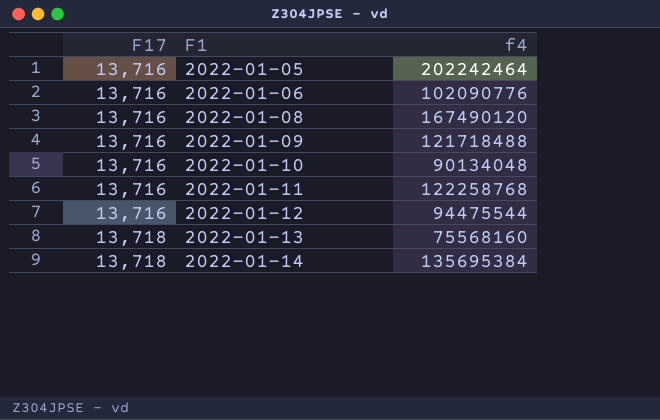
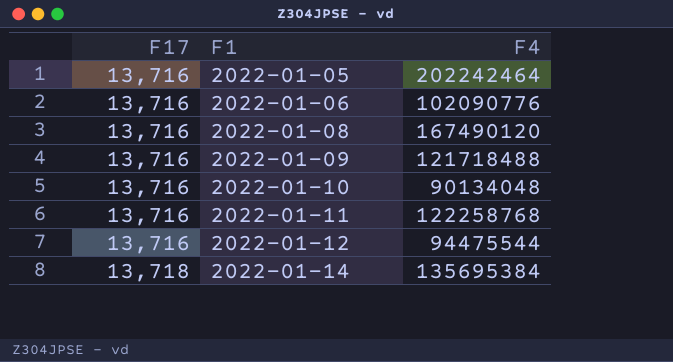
column name: f4 -> F4
row 2022-01-13: 13,718 | 75568160 -> none

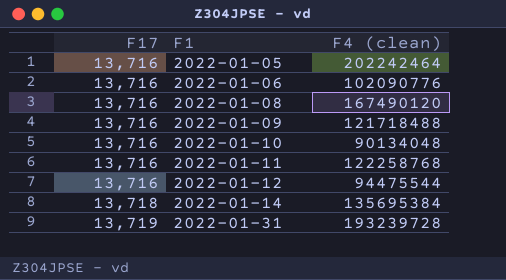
column name: F4 -> F4 (clean)
row 2022-01-31: none -> 13,719 | 193239728

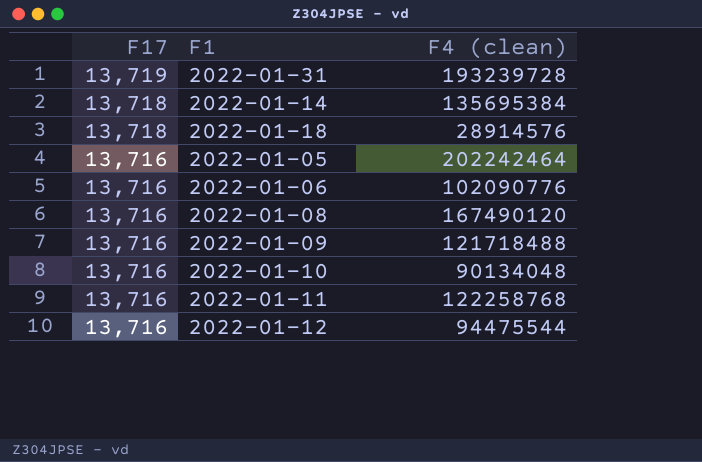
row order: F17 ascending -> F17 descending
row 2022-01-18: none -> 13,718 | 28914576

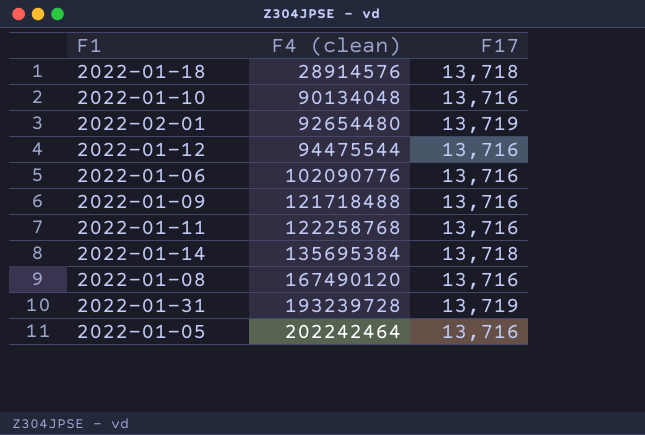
row order: F17 descending -> F4 (clean) ascending
column F17 | position: 1 -> 3
row 2022-02-01: none -> 92654480 | 13,719

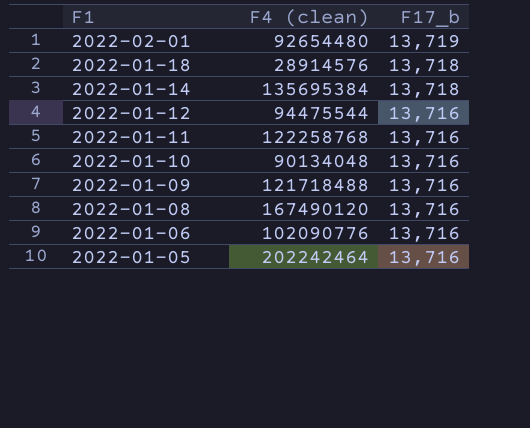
row order: F4 (clean) ascending -> F1 descending
column name: F17 -> F17_b
row 2022-01-31: 193239728 | 13,719 -> none

